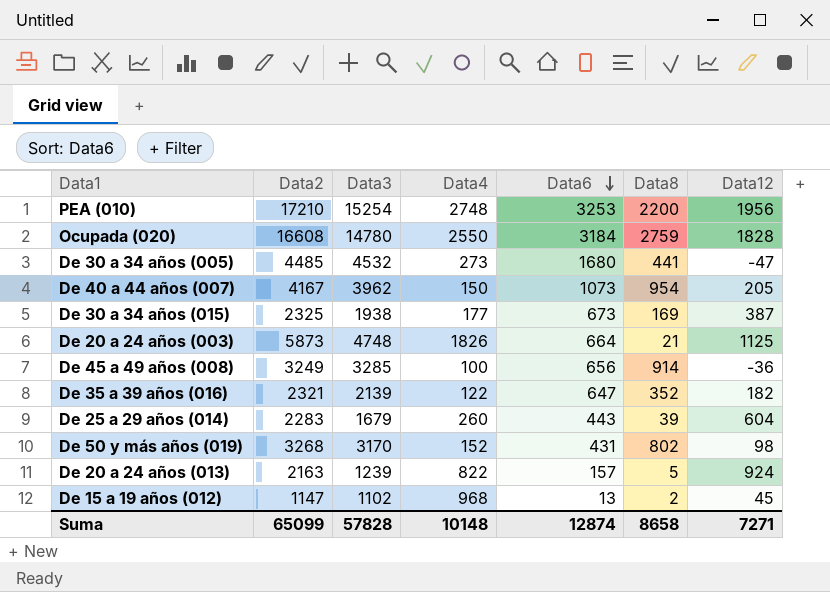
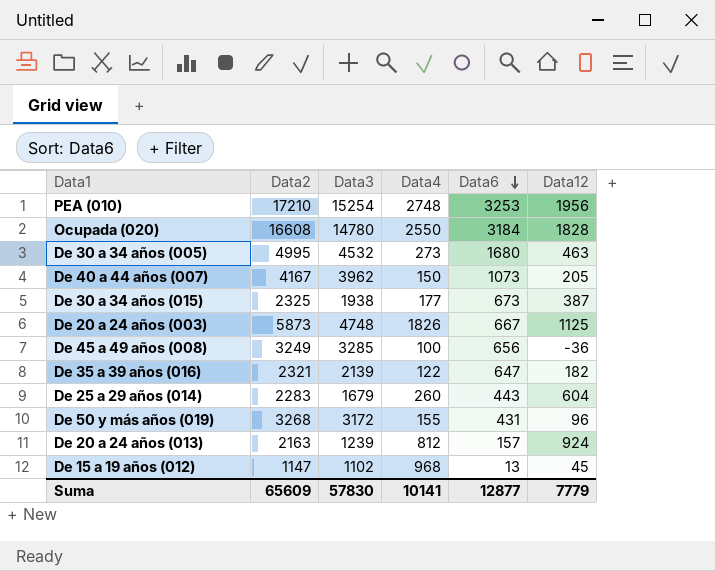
column Data8 | position: 6 -> none
De 30 a 34 años (005) | Data2: 4485 -> 4995
De 30 a 34 años (005) | Data12: -47 -> 463
De 20 a 24 años (003) | Data6: 664 -> 667
De 50 y más años (019) | Data3: 3170 -> 3172
De 50 y más años (019) | Data4: 152 -> 155
De 50 y más años (019) | Data12: 98 -> 96
De 20 a 24 años (013) | Data4: 822 -> 812
Suma | Data2: 65099 -> 65609
Suma | Data3: 57828 -> 57830
Suma | Data4: 10148 -> 10141
Suma | Data6: 12874 -> 12877
Suma | Data12: 7271 -> 7779

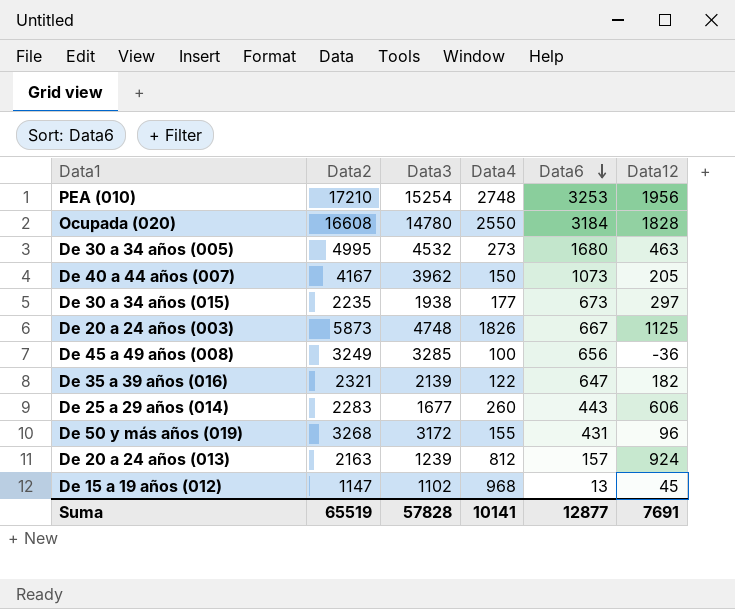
De 30 a 34 años (015) | Data2: 2325 -> 2235
De 30 a 34 años (015) | Data12: 387 -> 297
De 25 a 29 años (014) | Data3: 1679 -> 1677
De 25 a 29 años (014) | Data12: 604 -> 606
Suma | Data2: 65609 -> 65519
Suma | Data3: 57830 -> 57828
Suma | Data12: 7779 -> 7691

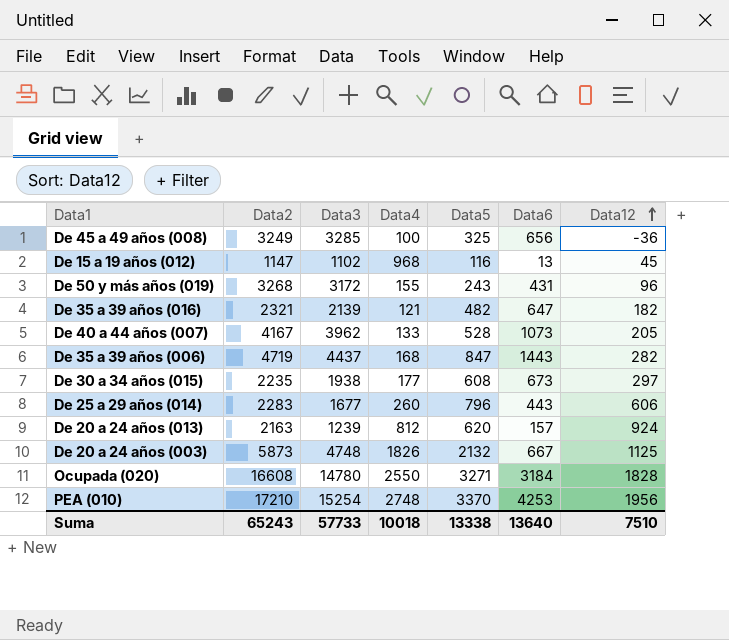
row order: Data6 descending -> Data12 ascending
column Data5 | position: none -> 5
row De 30 a 34 años (005): 4995 | 4532 | 273 | 1680 | 463 -> none
De 35 a 39 años (016) | Data4: 122 -> 121
De 40 a 44 años (007) | Data4: 150 -> 133
row De 35 a 39 años (006): none -> 4719 | 4437 | 168 | 847 | 1443 | 282
PEA (010) | Data6: 3253 -> 4253
Suma | Data2: 65519 -> 65243
Suma | Data3: 57828 -> 57733
Suma | Data4: 10141 -> 10018
Suma | Data6: 12877 -> 13640
Suma | Data12: 7691 -> 7510

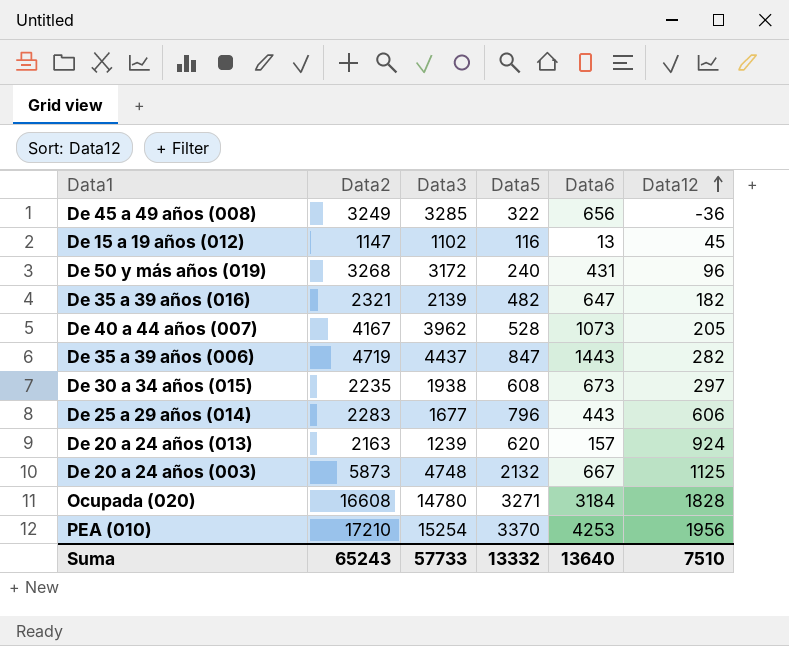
column Data4 | position: 4 -> none
De 45 a 49 años (008) | Data5: 325 -> 322
De 50 y más años (019) | Data5: 243 -> 240
Suma | Data5: 13338 -> 13332

